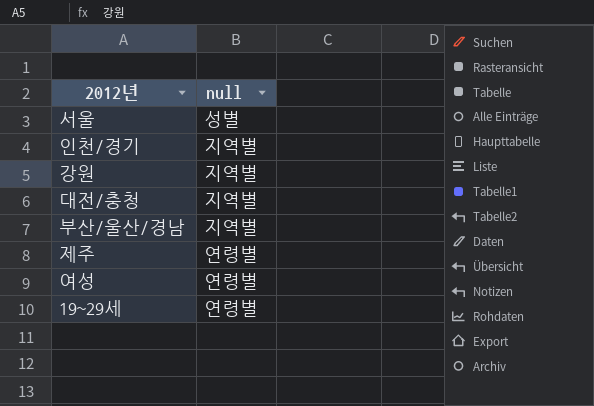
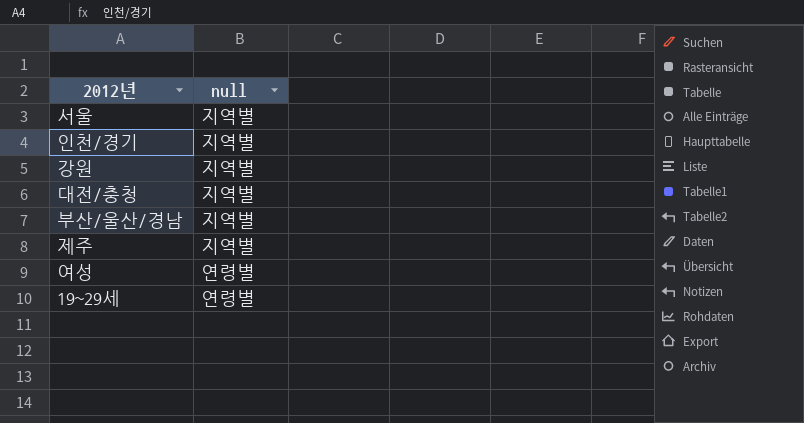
서울 | null: 성별 -> 지역별
제주 | null: 연령별 -> 지역별

